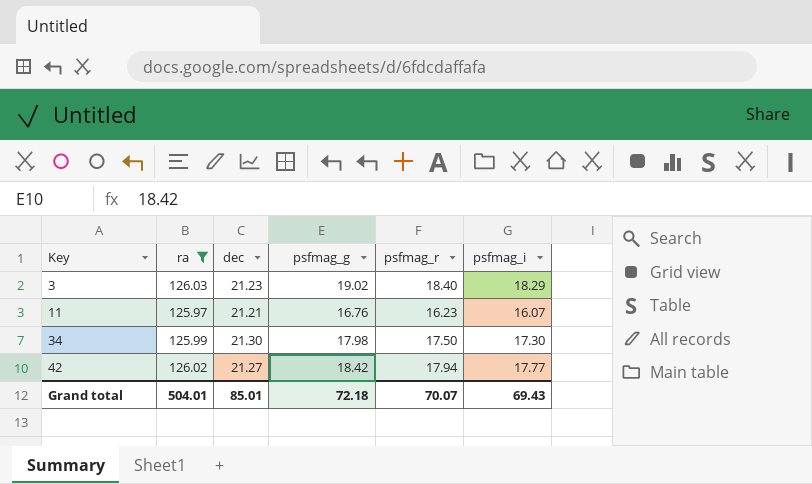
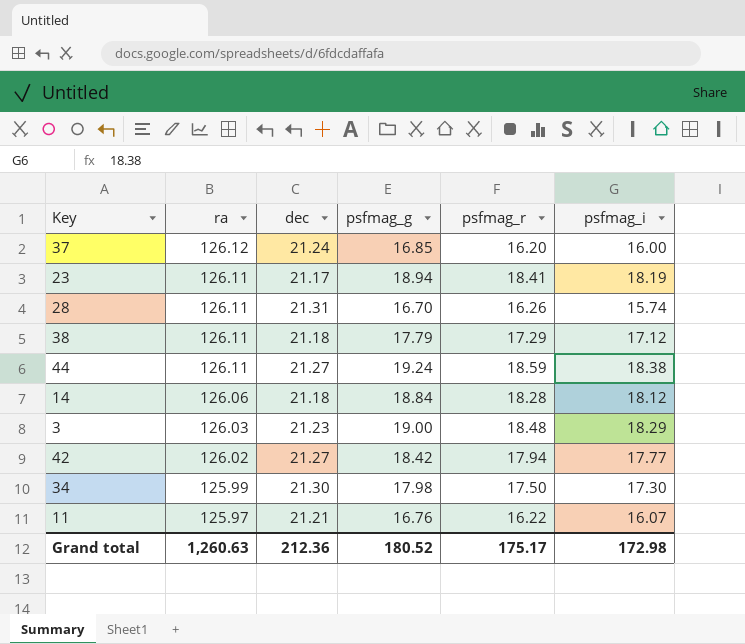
filter: ra <= 126.03 -> none
row order: Key ascending -> ra descending
3 | psfmag_g: 19.02 -> 19.00
3 | psfmag_r: 18.40 -> 18.48
11 | psfmag_r: 16.23 -> 16.22
Grand total | ra: 504.01 -> 1,260.63
Grand total | dec: 85.01 -> 212.36
Grand total | psfmag_g: 72.18 -> 180.52
Grand total | psfmag_r: 70.07 -> 175.17
Grand total | psfmag_i: 69.43 -> 172.98

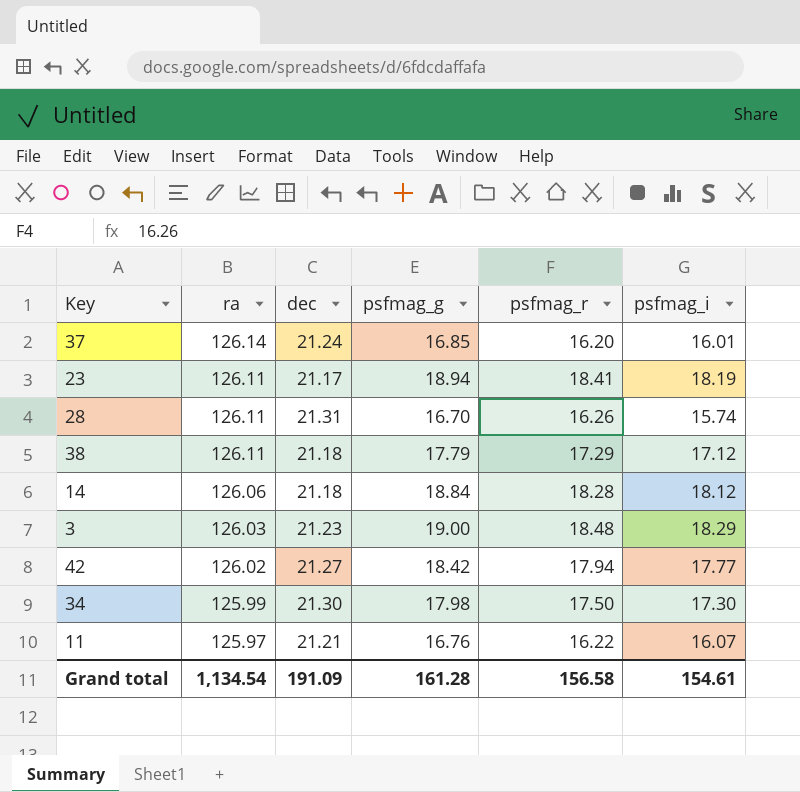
row 44: 126.11 | 21.27 | 19.24 | 18.59 | 18.38 -> none
37 | ra: 126.12 -> 126.14
37 | psfmag_i: 16.00 -> 16.01
Grand total | ra: 1,260.63 -> 1,134.54
Grand total | dec: 212.36 -> 191.09
Grand total | psfmag_g: 180.52 -> 161.28
Grand total | psfmag_r: 175.17 -> 156.58
Grand total | psfmag_i: 172.98 -> 154.61

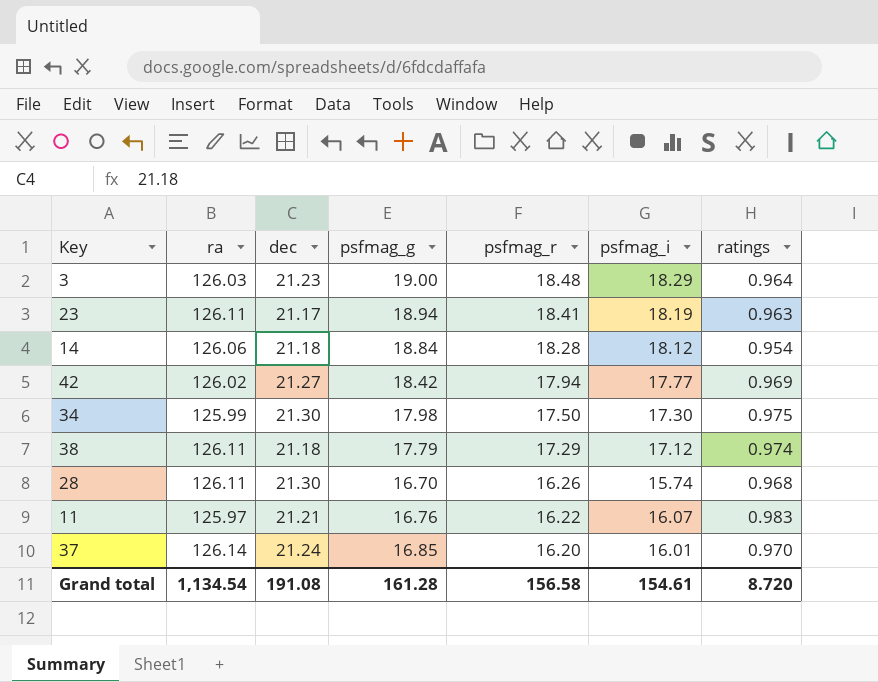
row order: ra descending -> psfmag_r descending
column ratings | position: none -> 7
28 | dec: 21.31 -> 21.30
Grand total | dec: 191.09 -> 191.08

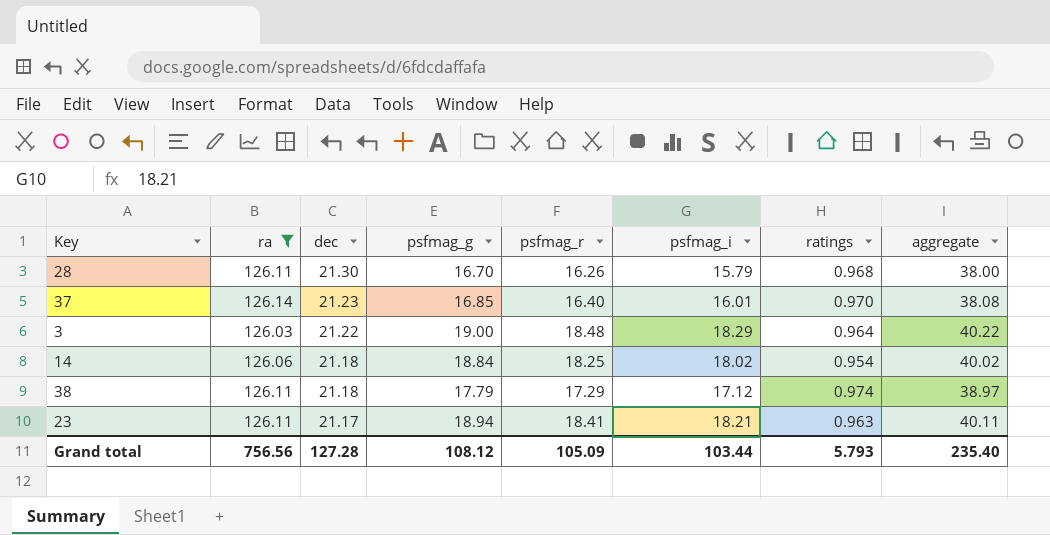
filter: none -> ra >= 126.03
row order: psfmag_r descending -> dec descending
column aggregate | formula: none -> [dec] + [psfmag_g]
28 | psfmag_i: 15.74 -> 15.79
37 | dec: 21.24 -> 21.23
37 | psfmag_r: 16.20 -> 16.40
3 | dec: 21.23 -> 21.22
14 | psfmag_r: 18.28 -> 18.25
14 | psfmag_i: 18.12 -> 18.02
23 | psfmag_i: 18.19 -> 18.21
Grand total | ra: 1,134.54 -> 756.56
Grand total | dec: 191.08 -> 127.28
Grand total | psfmag_g: 161.28 -> 108.12
Grand total | psfmag_r: 156.58 -> 105.09
Grand total | psfmag_i: 154.61 -> 103.44
Grand total | ratings: 8.720 -> 5.793

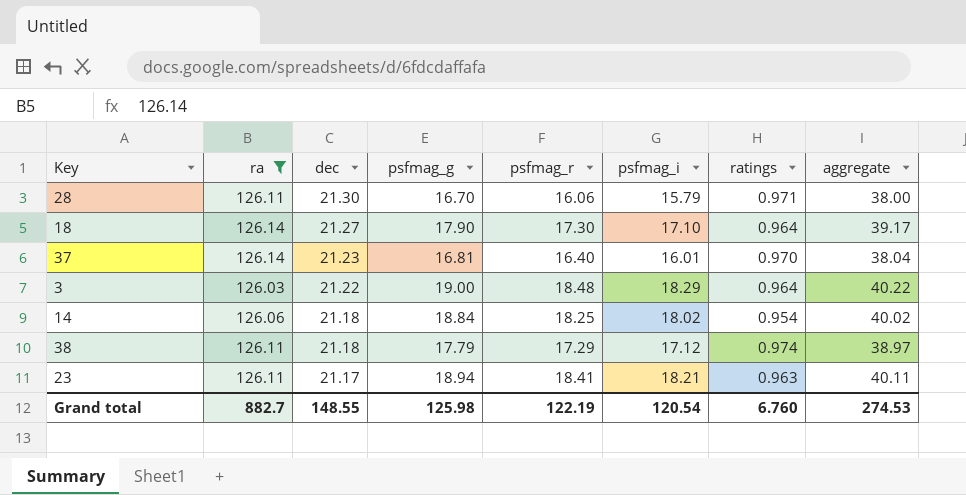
28 | psfmag_r: 16.26 -> 16.06
28 | ratings: 0.968 -> 0.971
row 18: none -> 126.14 | 21.27 | 17.90 | 17.30 | 17.10 | 0.964 | 39.17
37 | psfmag_g: 16.85 -> 16.81
37 | aggregate: 38.08 -> 38.04
Grand total | ra: 756.56 -> 882.7
Grand total | dec: 127.28 -> 148.55
Grand total | psfmag_g: 108.12 -> 125.98
Grand total | psfmag_r: 105.09 -> 122.19
Grand total | psfmag_i: 103.44 -> 120.54
Grand total | ratings: 5.793 -> 6.760
Grand total | aggregate: 235.40 -> 274.53

